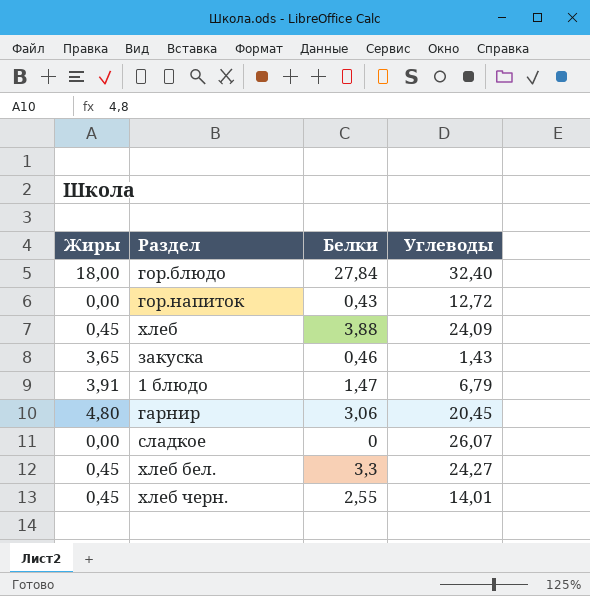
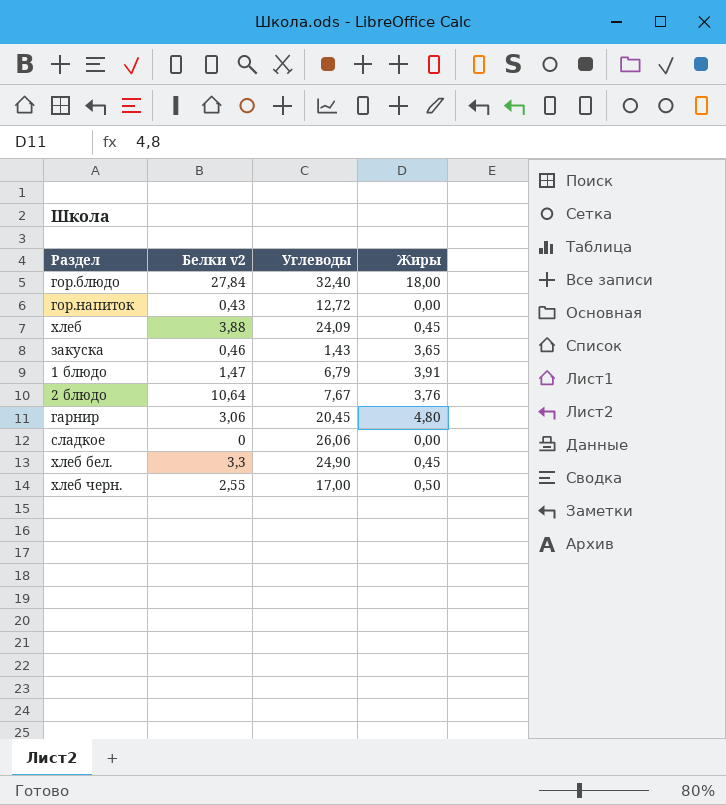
column name: Белки -> Белки v2
column Жиры | position: 1 -> 4
row 2 блюдо: none -> 10,64 | 7,67 | 3,76
сладкое | Углеводы: 26,07 -> 26,06
хлеб бел. | Углеводы: 24,27 -> 24,90
хлеб черн. | Углеводы: 14,01 -> 17,00
хлеб черн. | Жиры: 0,45 -> 0,50

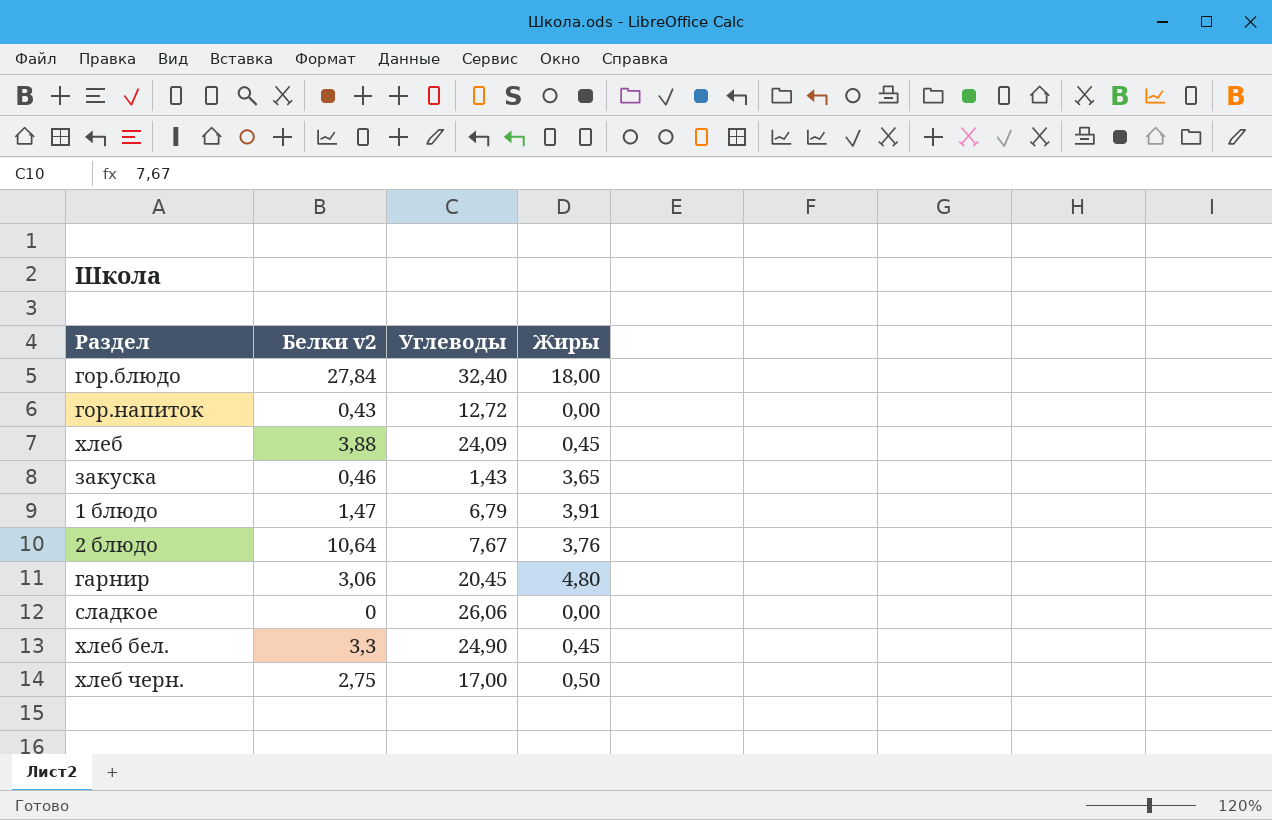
хлеб черн. | Белки v2: 2,55 -> 2,75

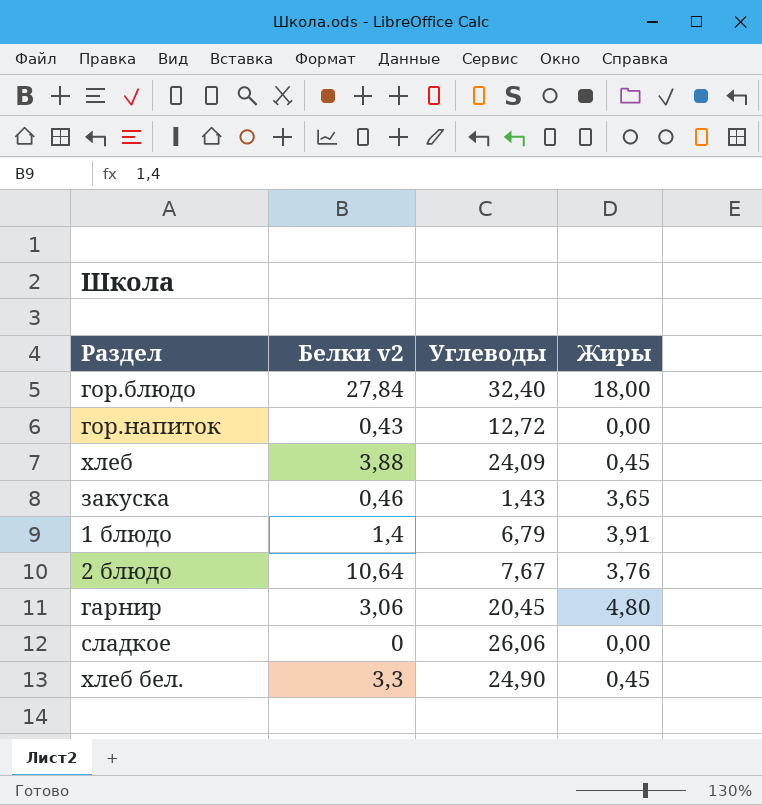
row хлеб черн.: 2,75 | 17,00 | 0,50 -> none
1 блюдо | Белки v2: 1,47 -> 1,4

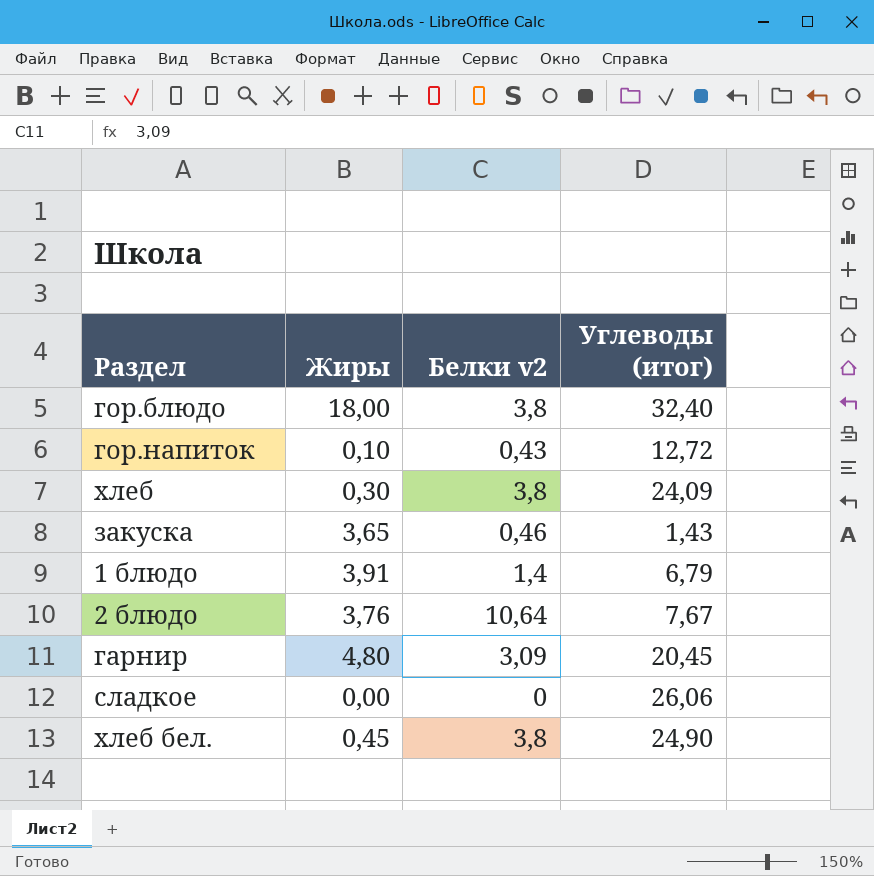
column Жиры | position: 4 -> 2
column name: Углеводы -> Углеводы (итог)
гор.блюдо | Белки v2: 27,84 -> 3,8
гор.напиток | Жиры: 0,00 -> 0,10
хлеб | Жиры: 0,45 -> 0,30
хлеб | Белки v2: 3,88 -> 3,8
гарнир | Белки v2: 3,06 -> 3,09
хлеб бел. | Белки v2: 3,3 -> 3,8

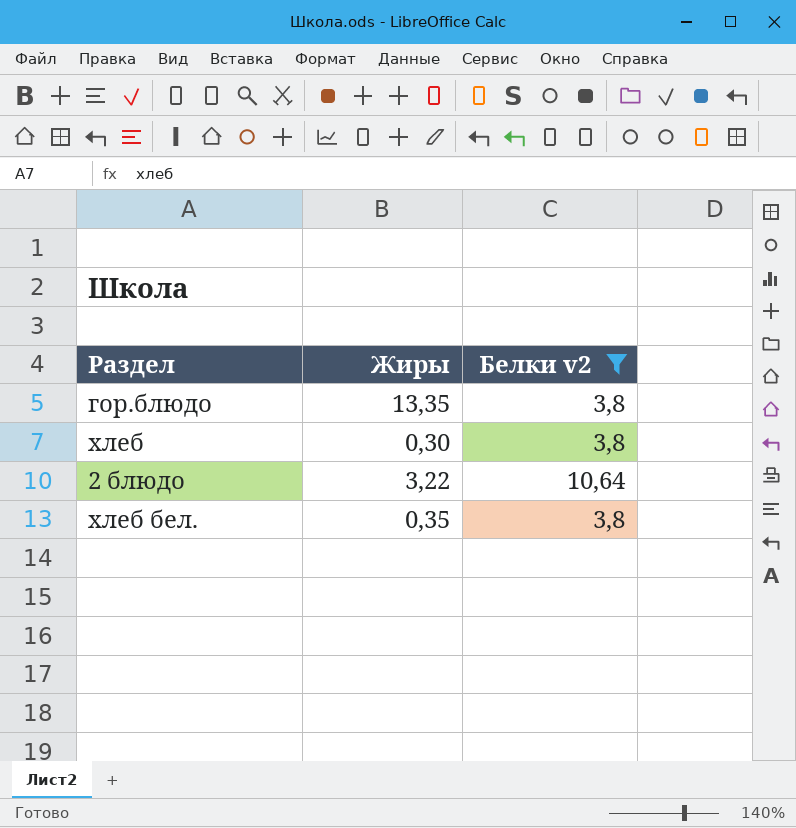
filter: none -> Белки v2 >= 3,8
column Углеводы (итог) | position: 4 -> none
гор.блюдо | Жиры: 18,00 -> 13,35
2 блюдо | Жиры: 3,76 -> 3,22
хлеб бел. | Жиры: 0,45 -> 0,35

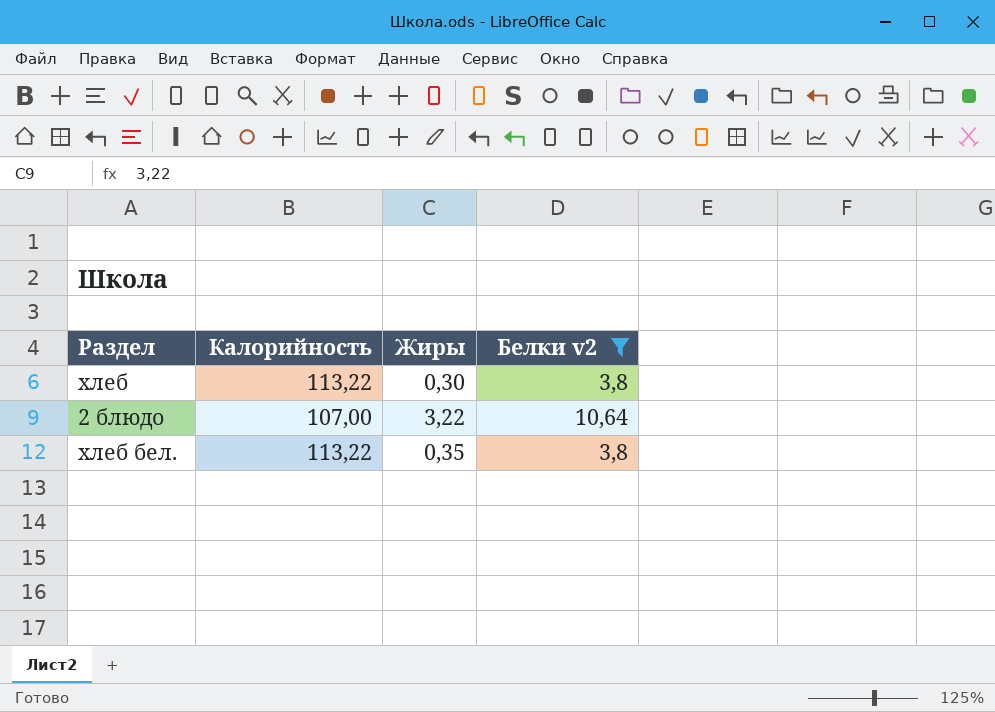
column Калорийность | position: none -> 2
row гор.блюдо: 13,35 | 3,8 -> none

